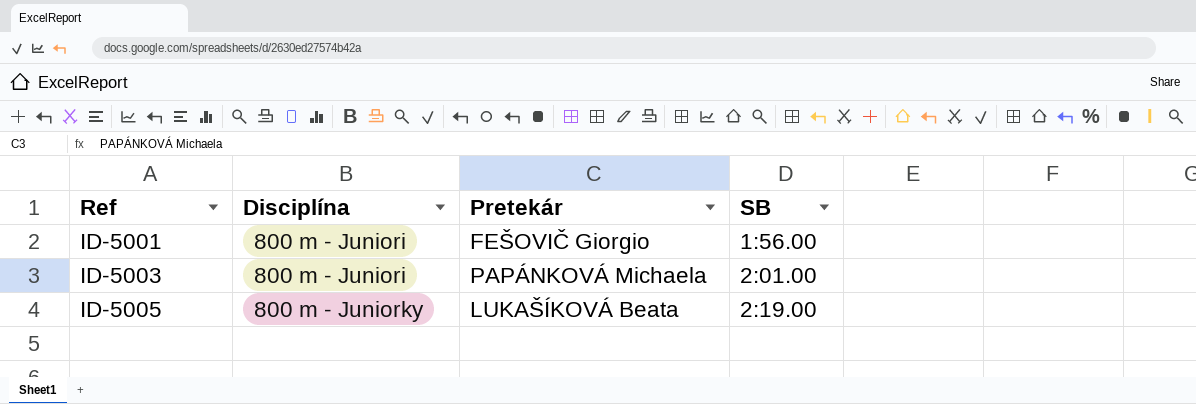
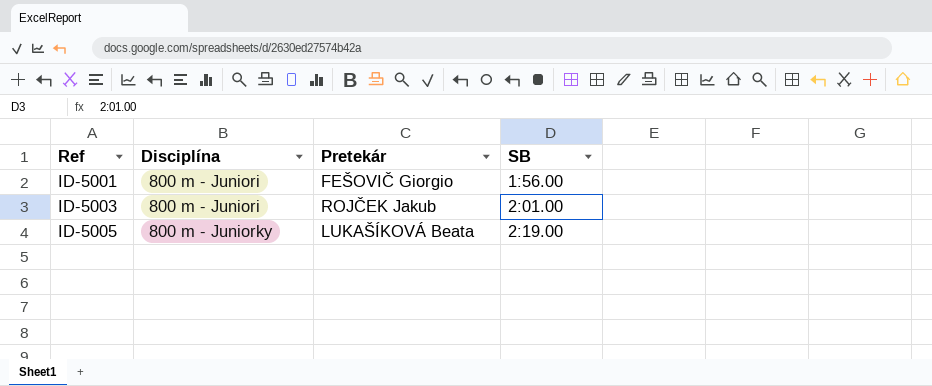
ID-5003 | Pretekár: PAPÁNKOVÁ Michaela -> ROJČEK Jakub

